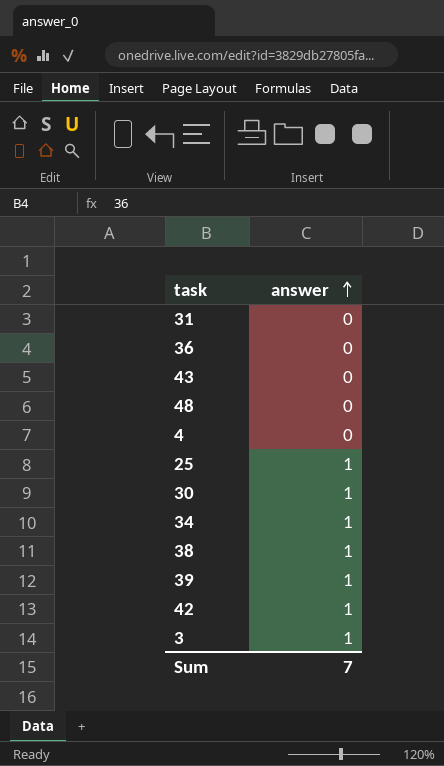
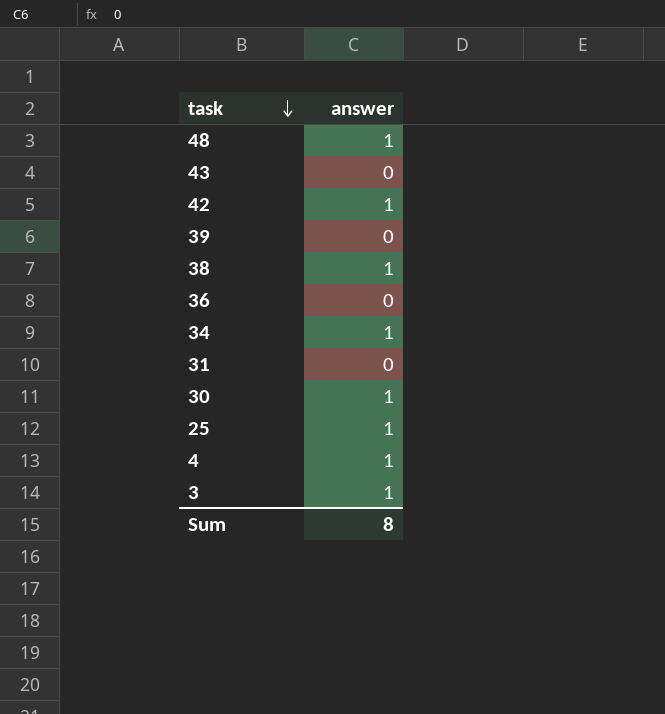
row order: answer ascending -> task descending
48 | answer: 0 -> 1
39 | answer: 1 -> 0
4 | answer: 0 -> 1
Sum | answer: 7 -> 8

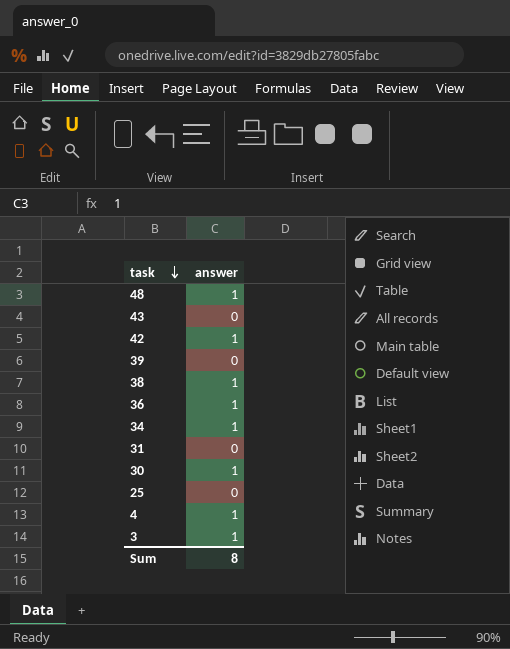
36 | answer: 0 -> 1
25 | answer: 1 -> 0

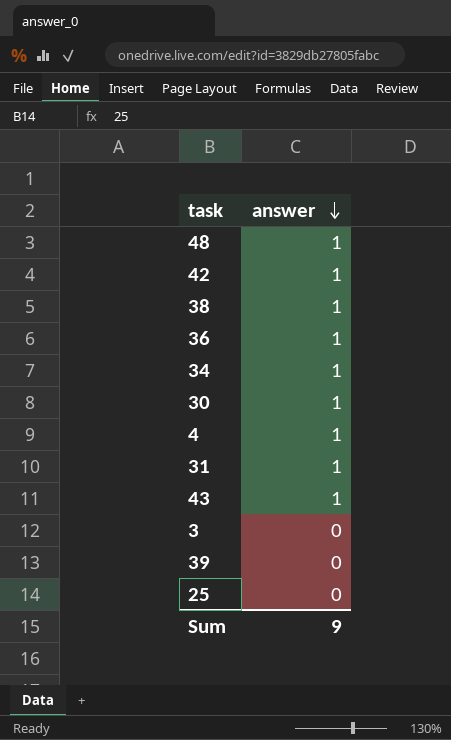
row order: task descending -> answer descending
31 | answer: 0 -> 1
43 | answer: 0 -> 1
3 | answer: 1 -> 0
Sum | answer: 8 -> 9

